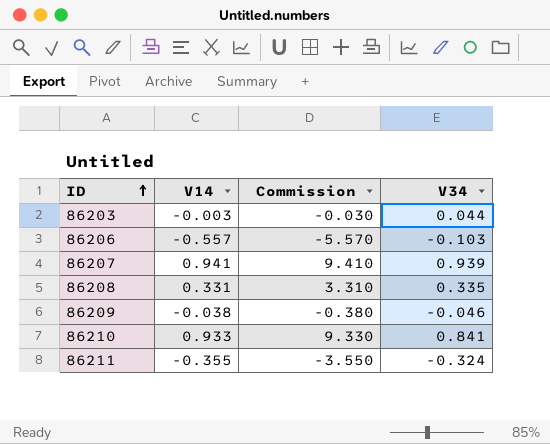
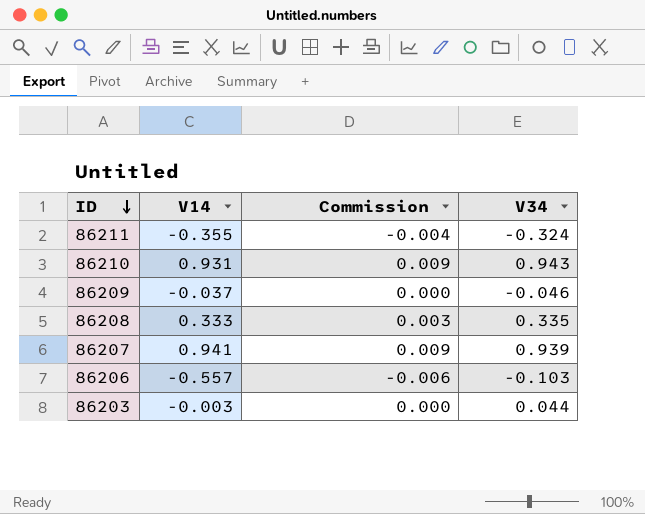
row order: ID ascending -> ID descending
column Commission | formula: [V14] * 10 -> [V14] * 0.01
86210 | V14: 0.933 -> 0.931
86210 | V34: 0.841 -> 0.943
86209 | V14: -0.038 -> -0.037
86208 | V14: 0.331 -> 0.333

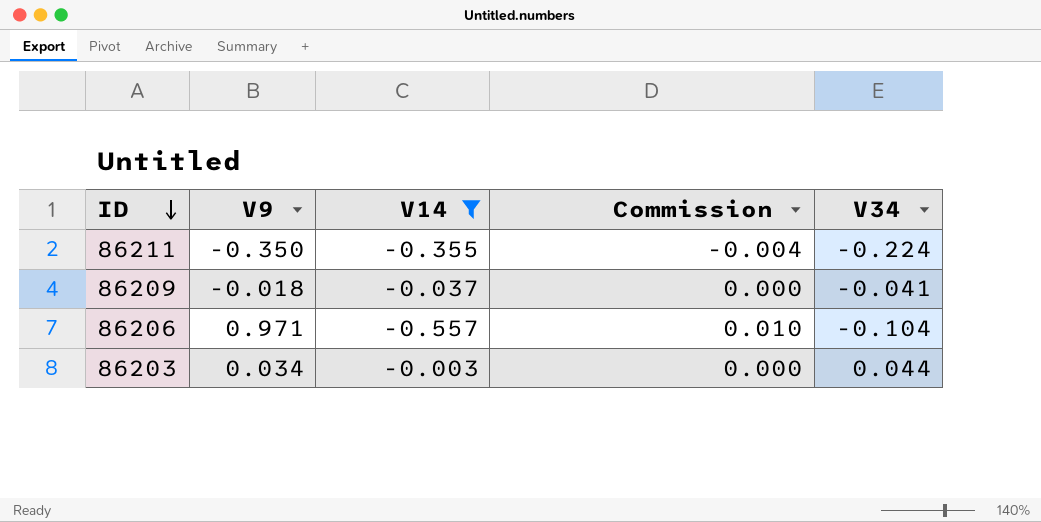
filter: none -> V14 <= -0.003
column V9 | position: none -> 2
column Commission | formula: [V14] * 0.01 -> [V9] * 0.01
86211 | V34: -0.324 -> -0.224
86209 | V34: -0.046 -> -0.041
86206 | V34: -0.103 -> -0.104

